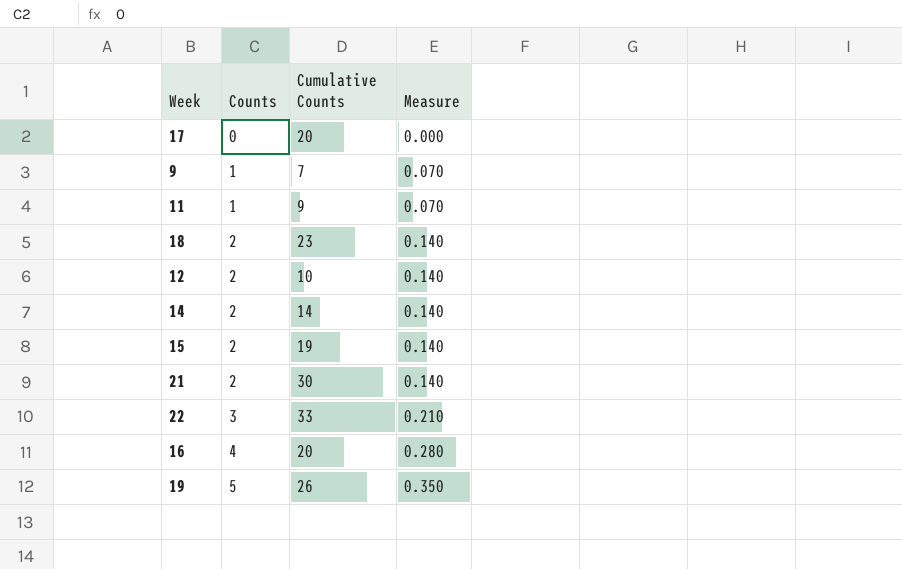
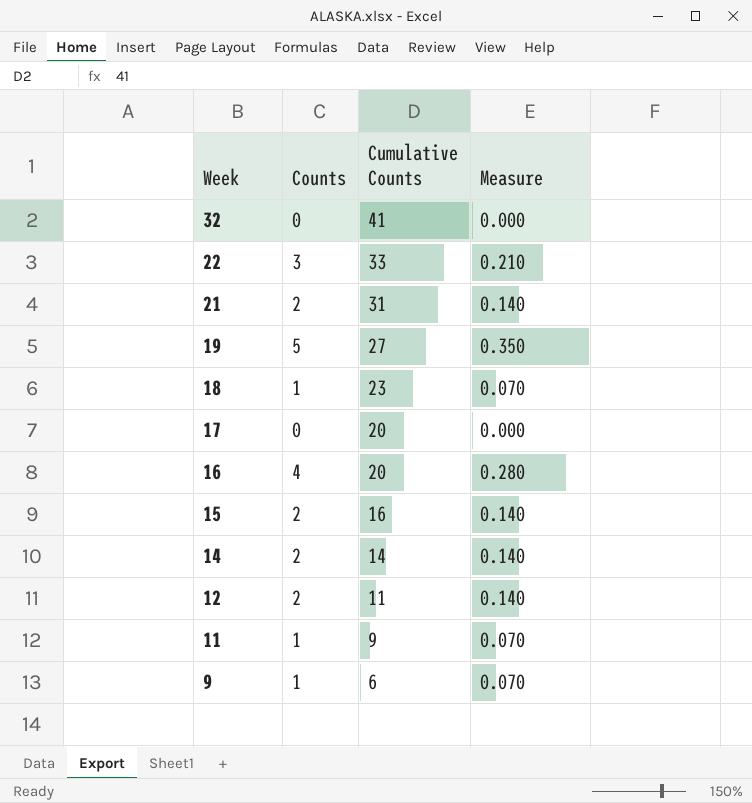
row order: Counts ascending -> Week descending
row 32: none -> 0 | 41 | 0.000
21 | Cumulative Counts: 30 -> 31
19 | Cumulative Counts: 26 -> 27
18 | Counts: 2 -> 1
18 | Measure: 0.140 -> 0.070
15 | Cumulative Counts: 19 -> 16
12 | Cumulative Counts: 10 -> 11
9 | Cumulative Counts: 7 -> 6

